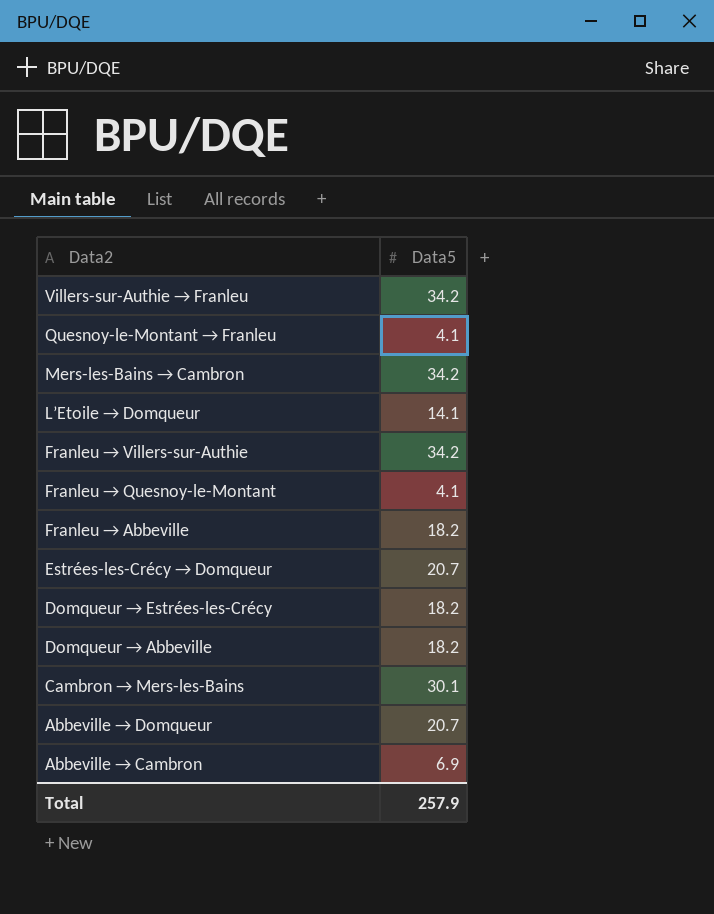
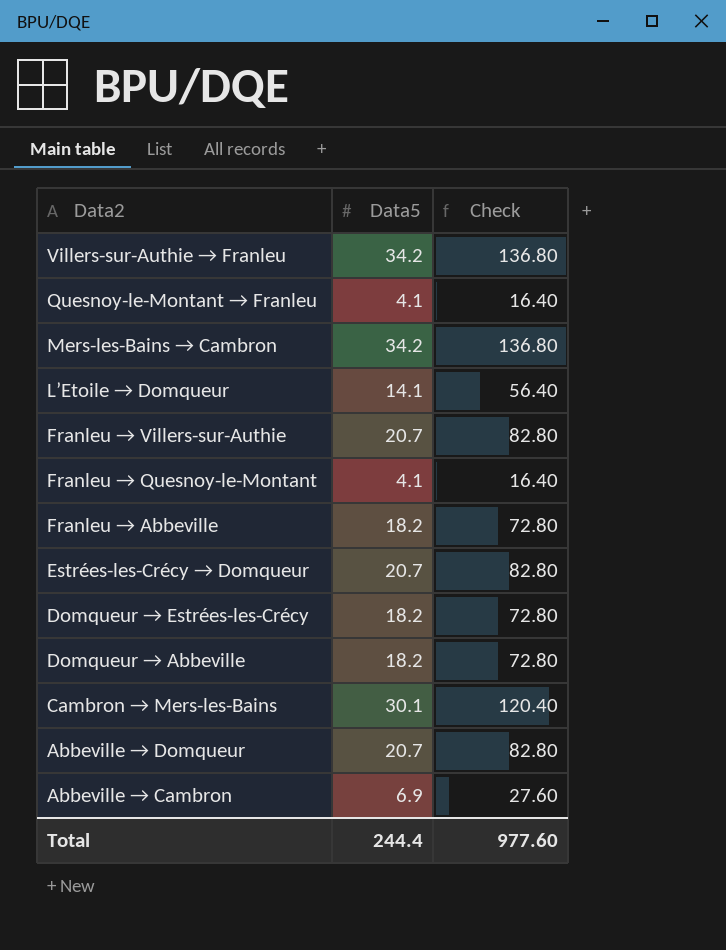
column Check | formula: none -> [Data5] * 4
Franleu → Villers-sur-Authie | Data5: 34.2 -> 20.7
Total | Data5: 257.9 -> 244.4

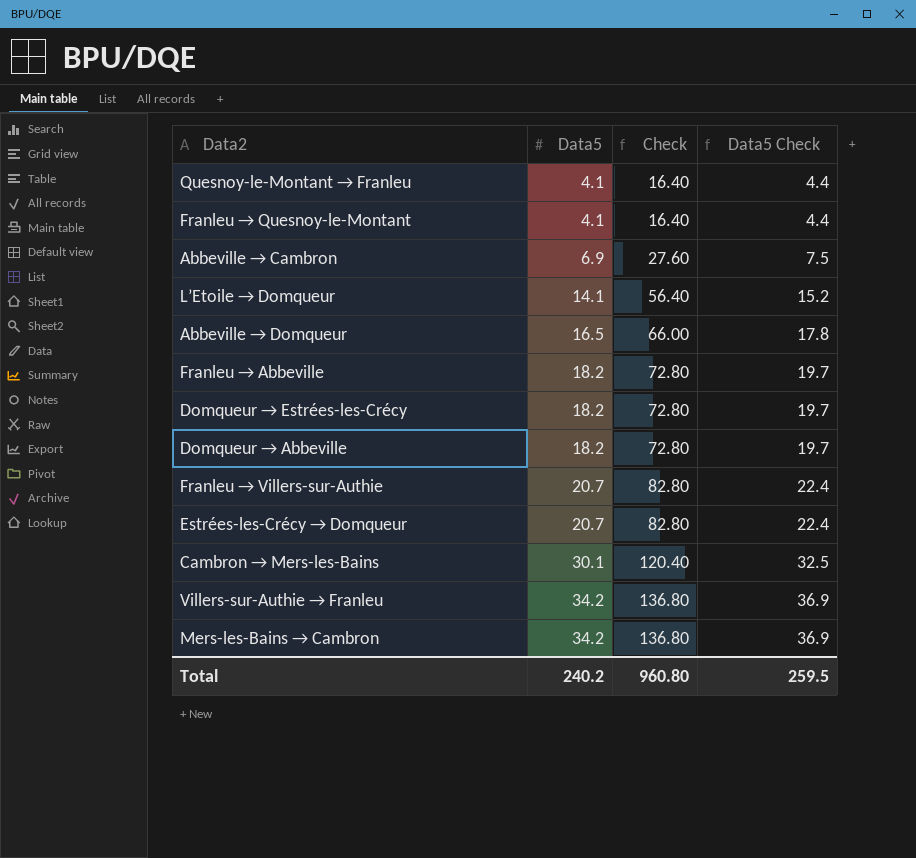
row order: Data2 descending -> Data5 ascending
column Data5 Check | formula: none -> [Data5] * 1.08
Abbeville → Domqueur | Data5: 20.7 -> 16.5
Abbeville → Domqueur | Check: 82.80 -> 66.00
Total | Data5: 244.4 -> 240.2
Total | Check: 977.60 -> 960.80

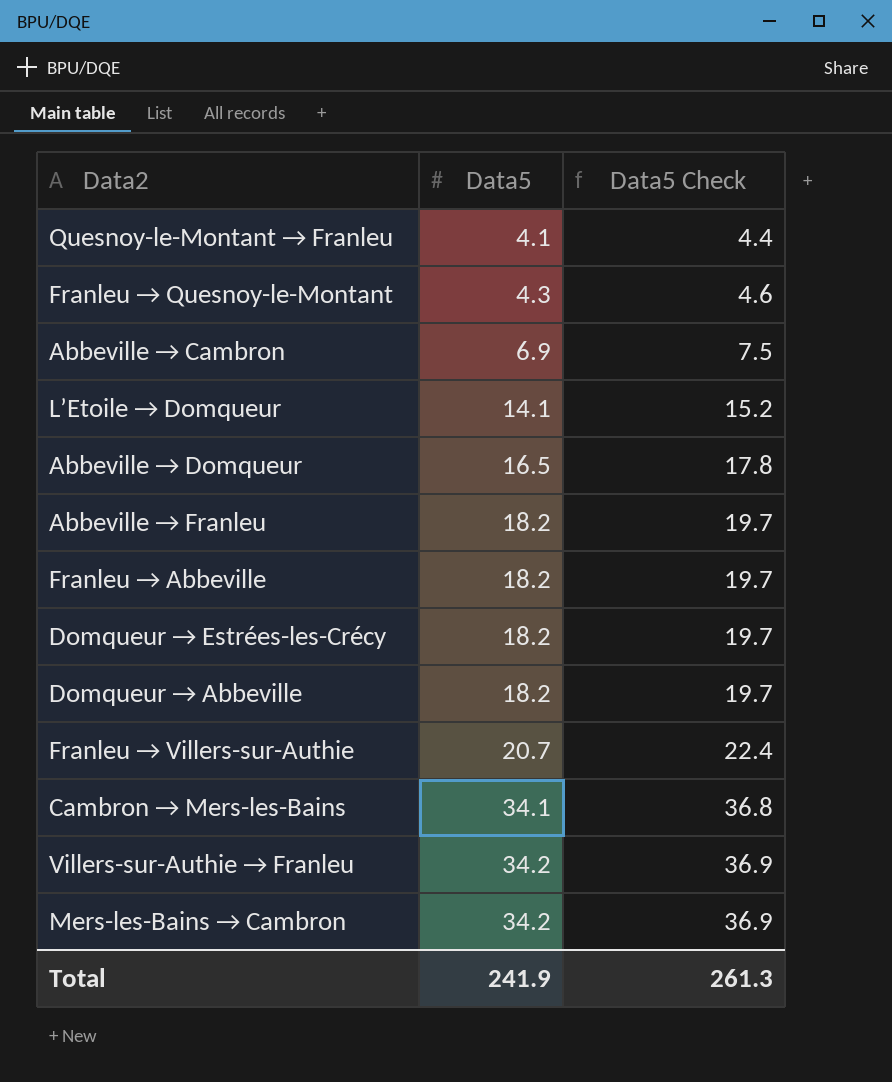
column Check | formula: [Data5] * 4 -> none
row Estrées-les-Crécy → Domqueur: 20.7 | 82.80 | 22.4 -> none
Franleu → Quesnoy-le-Montant | Data5: 4.1 -> 4.3
Franleu → Quesnoy-le-Montant | Data5 Check: 4.4 -> 4.6
row Abbeville → Franleu: none -> 18.2 | 19.7
Cambron → Mers-les-Bains | Data5: 30.1 -> 34.1
Cambron → Mers-les-Bains | Data5 Check: 32.5 -> 36.8
Total | Data5: 240.2 -> 241.9
Total | Data5 Check: 259.5 -> 261.3

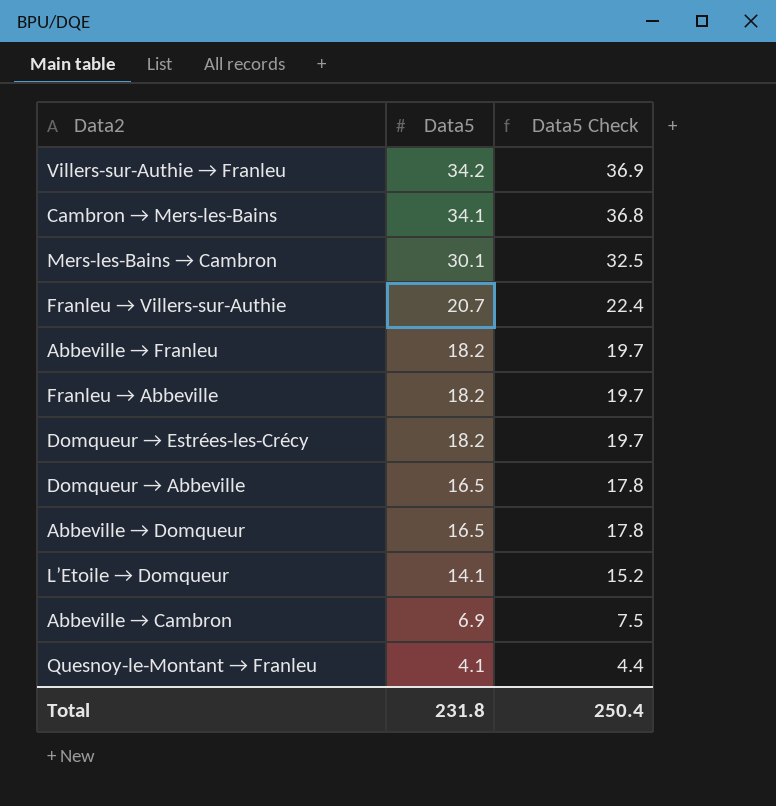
row order: Data5 ascending -> Data5 descending
row Franleu → Quesnoy-le-Montant: 4.3 | 4.6 -> none
Mers-les-Bains → Cambron | Data5: 34.2 -> 30.1
Mers-les-Bains → Cambron | Data5 Check: 36.9 -> 32.5
Domqueur → Abbeville | Data5: 18.2 -> 16.5
Domqueur → Abbeville | Data5 Check: 19.7 -> 17.8
Total | Data5: 241.9 -> 231.8
Total | Data5 Check: 261.3 -> 250.4

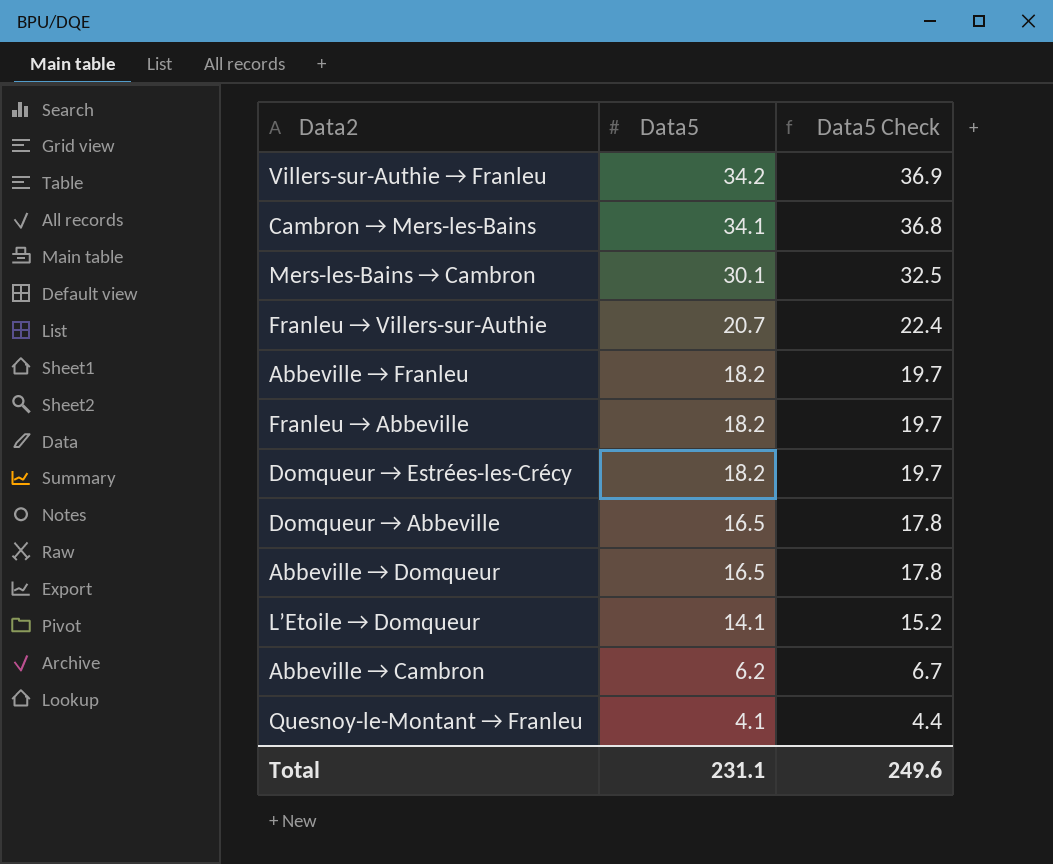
Abbeville → Cambron | Data5: 6.9 -> 6.2
Abbeville → Cambron | Data5 Check: 7.5 -> 6.7
Total | Data5: 231.8 -> 231.1
Total | Data5 Check: 250.4 -> 249.6

